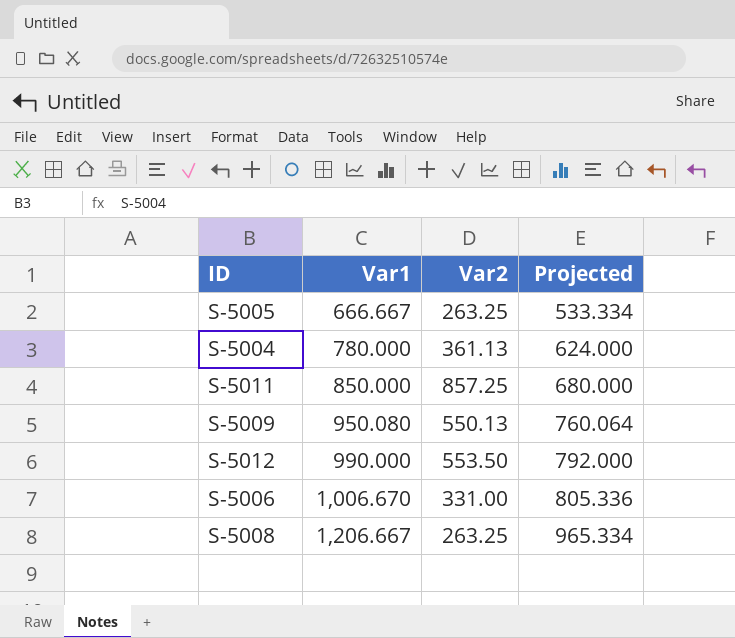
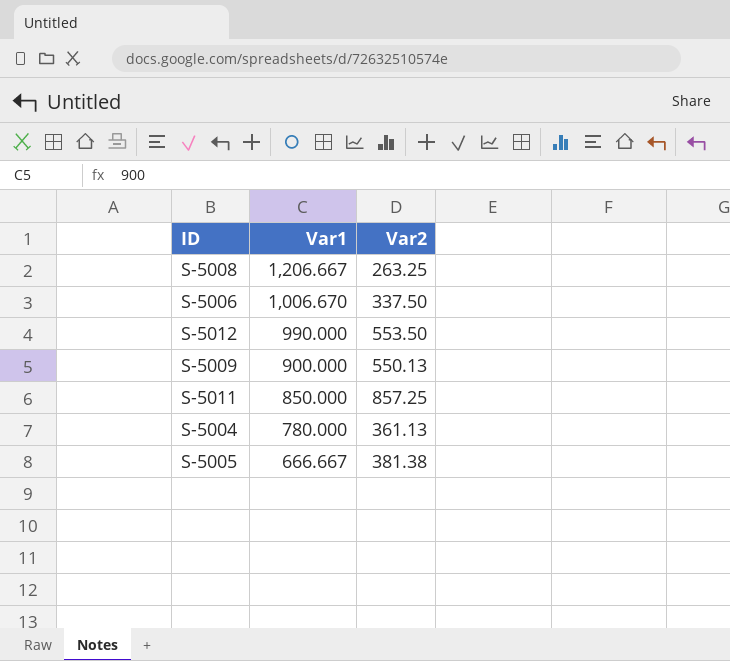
row order: Var1 ascending -> Var1 descending
column Projected | formula: [Var1] * 0.8 -> none
S-5006 | Var2: 331.00 -> 337.50
S-5009 | Var1: 950.080 -> 900.000
S-5005 | Var2: 263.25 -> 381.38

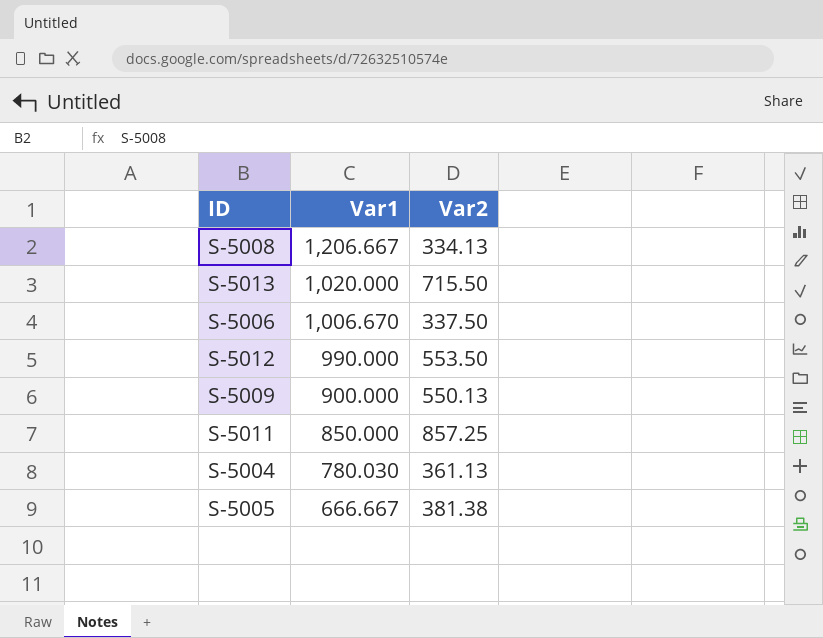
S-5008 | Var2: 263.25 -> 334.13
row S-5013: none -> 1,020.000 | 715.50
S-5004 | Var1: 780.000 -> 780.030

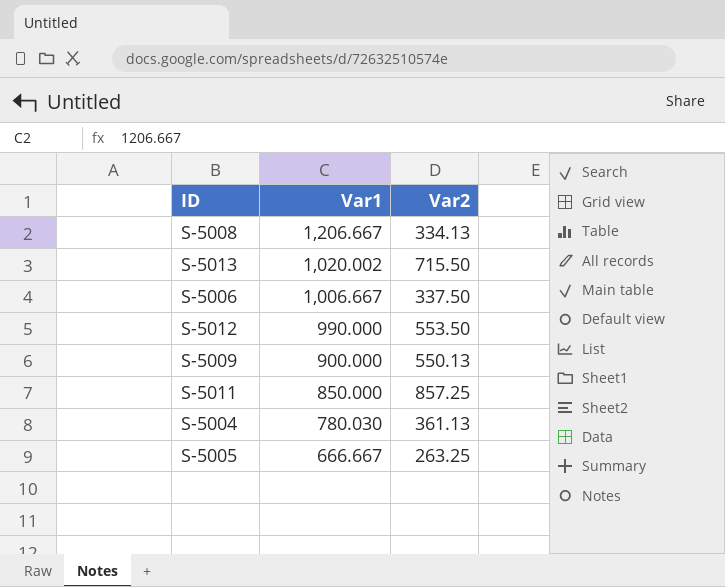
S-5013 | Var1: 1,020.000 -> 1,020.002
S-5006 | Var1: 1,006.670 -> 1,006.667
S-5005 | Var2: 381.38 -> 263.25

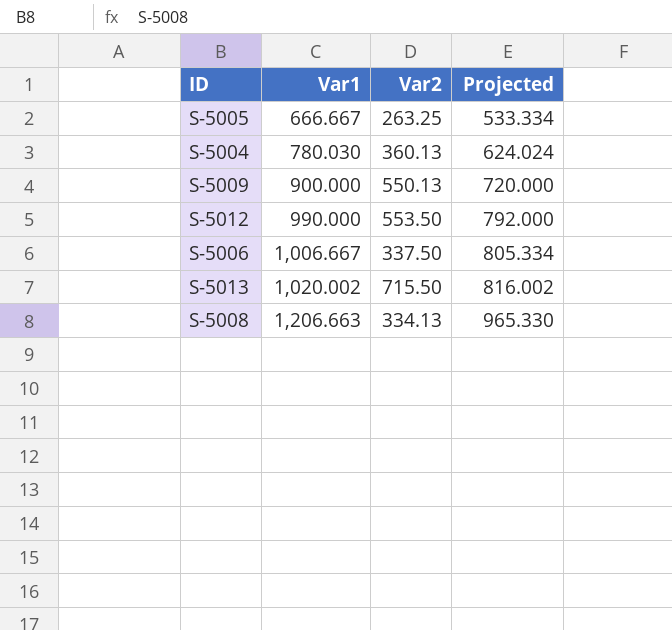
row order: Var1 descending -> Var1 ascending
column Projected | formula: none -> [Var1] * 0.8
row S-5011: 850.000 | 857.25 -> none
S-5004 | Var2: 361.13 -> 360.13
S-5008 | Var1: 1,206.667 -> 1,206.663

